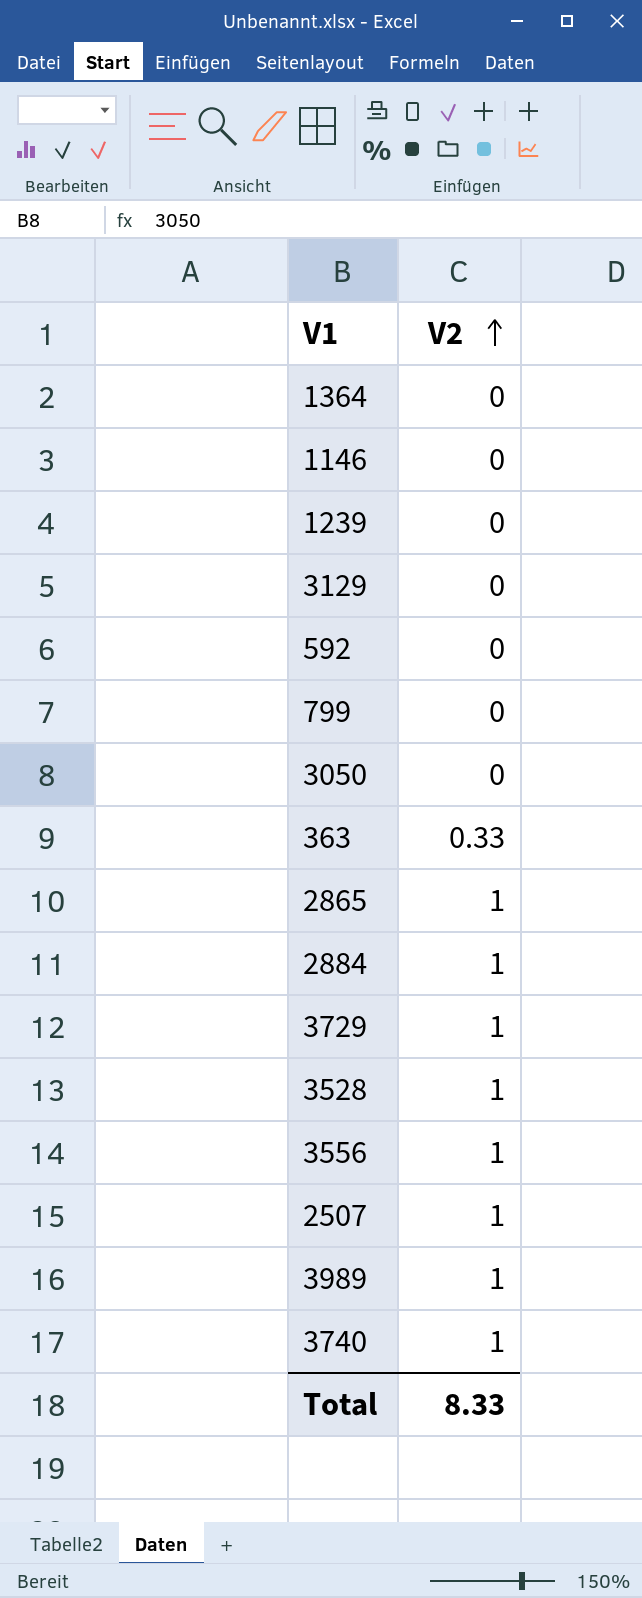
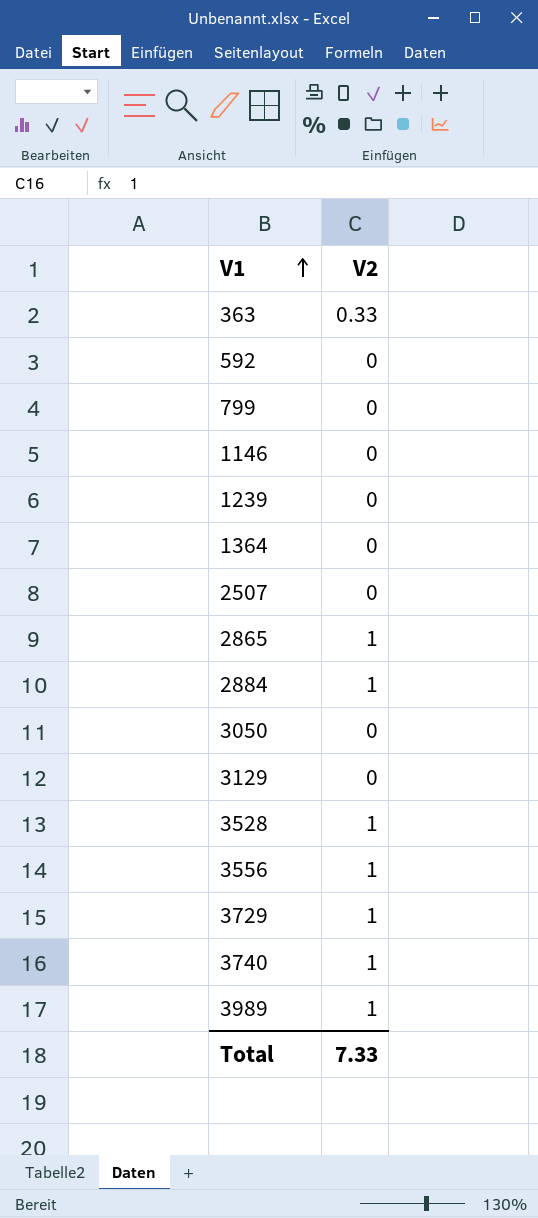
row order: V2 ascending -> V1 ascending
2507 | V2: 1 -> 0
Total | V2: 8.33 -> 7.33

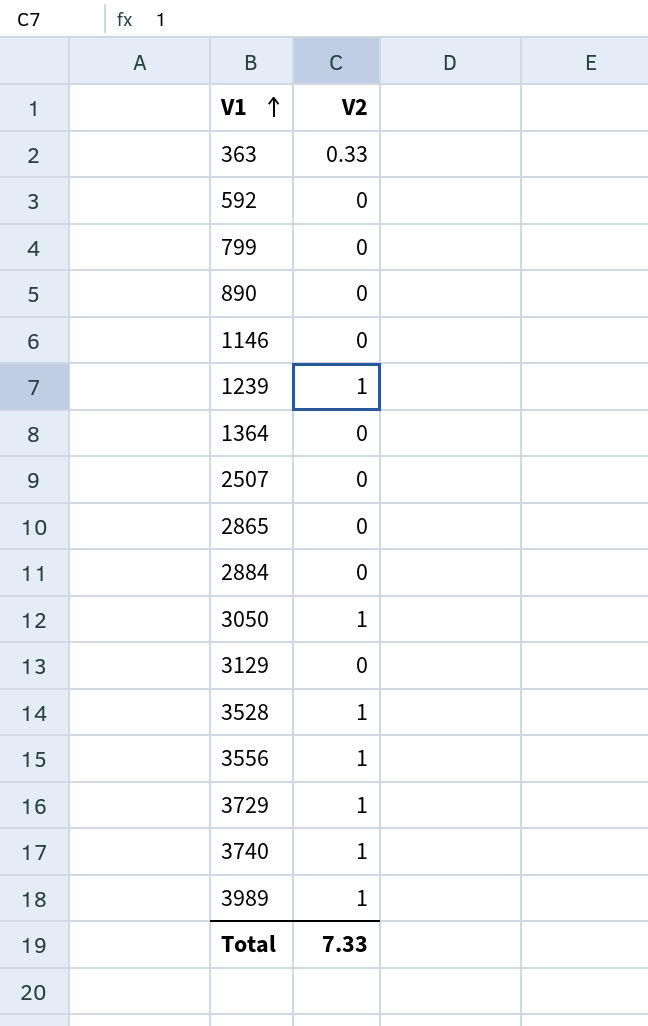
row 890: none -> 0
1239 | V2: 0 -> 1
2865 | V2: 1 -> 0
2884 | V2: 1 -> 0
3050 | V2: 0 -> 1

